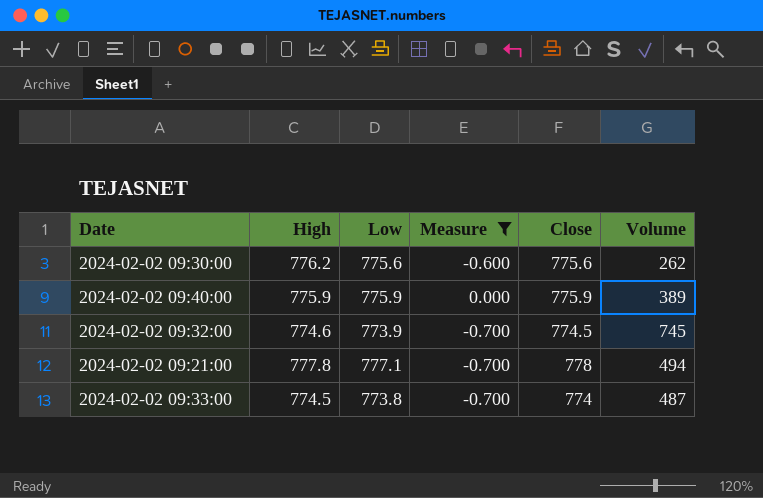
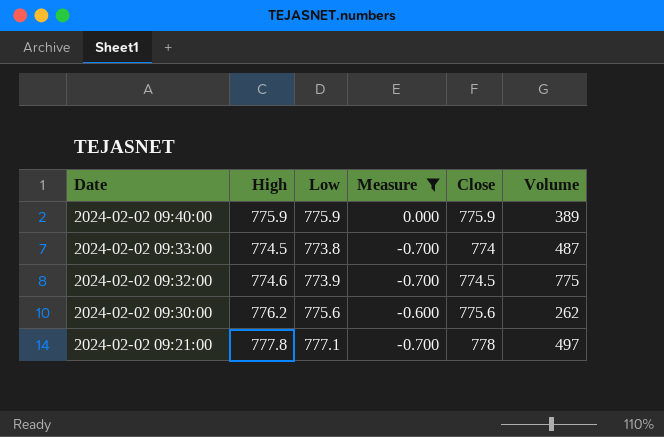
row order: none -> Date descending
2024-02-02 09:32:00 | Volume: 745 -> 775
2024-02-02 09:21:00 | Volume: 494 -> 497

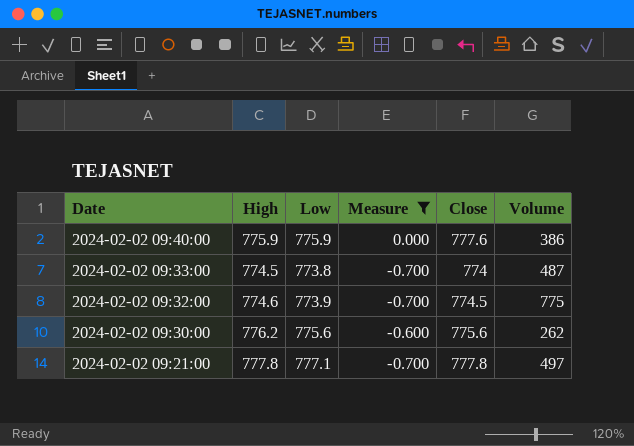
2024-02-02 09:40:00 | Close: 775.9 -> 777.6
2024-02-02 09:40:00 | Volume: 389 -> 386
2024-02-02 09:21:00 | Close: 778 -> 777.8

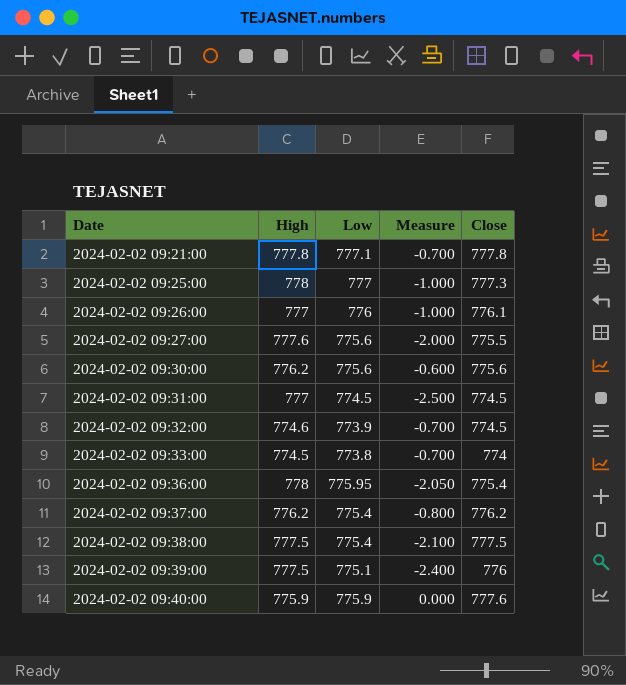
filter: Measure >= -0.700 -> none
row order: Date descending -> Date ascending
column Volume | position: 6 -> none

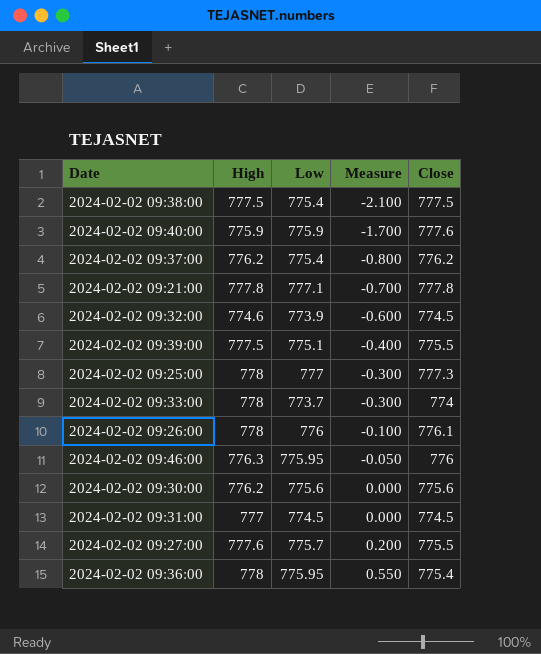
row order: Date ascending -> Measure ascending
column Measure | formula: [Low] - [High] -> [Low] - [Close]
2024-02-02 09:39:00 | Close: 776 -> 775.5
2024-02-02 09:33:00 | High: 774.5 -> 778
2024-02-02 09:33:00 | Low: 773.8 -> 773.7
2024-02-02 09:26:00 | High: 777 -> 778
row 2024-02-02 09:46:00: none -> 776.3 | 775.95 | -0.050 | 776
2024-02-02 09:27:00 | Low: 775.6 -> 775.7

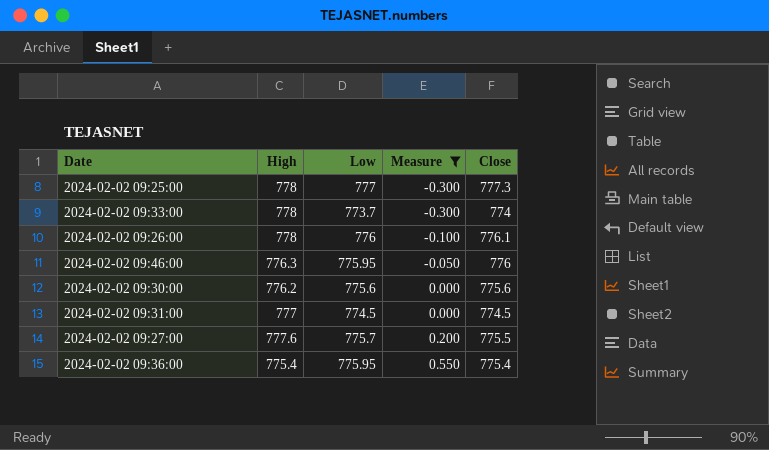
filter: none -> Measure >= -0.300
2024-02-02 09:36:00 | High: 778 -> 775.4

